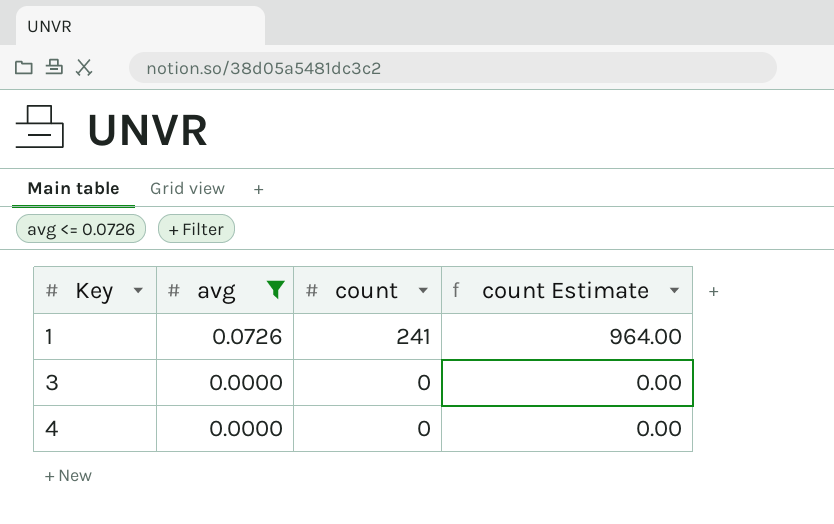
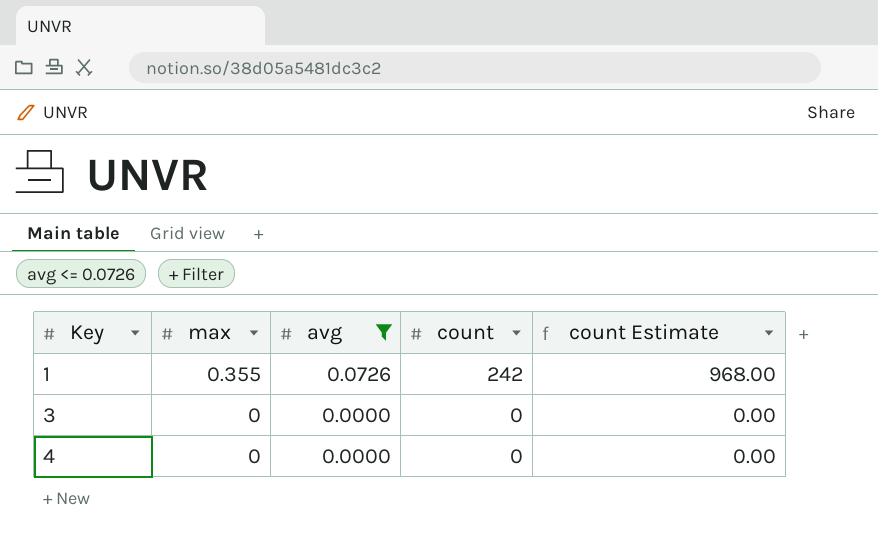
column max | position: none -> 2
1 | count: 241 -> 242
1 | count Estimate: 964.00 -> 968.00

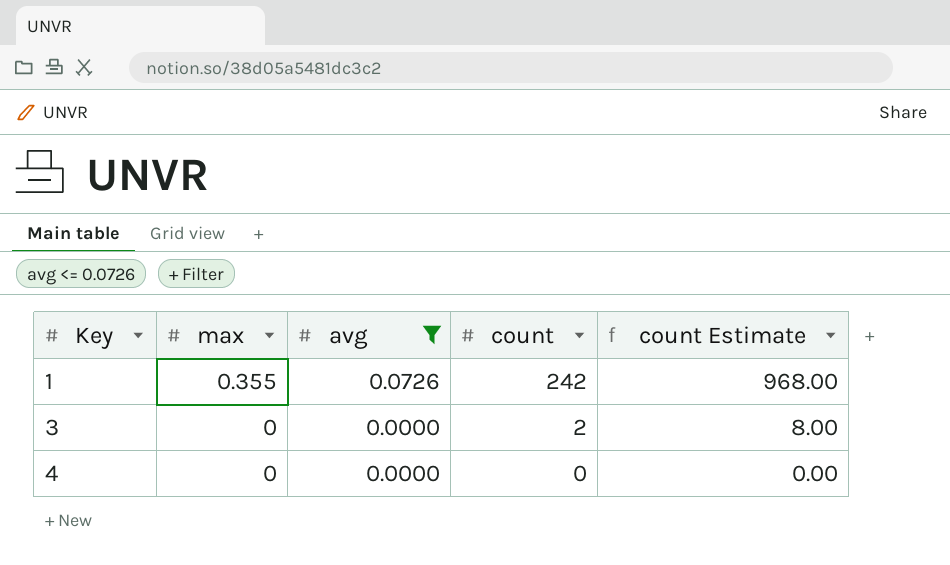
3 | count: 0 -> 2
3 | count Estimate: 0.00 -> 8.00

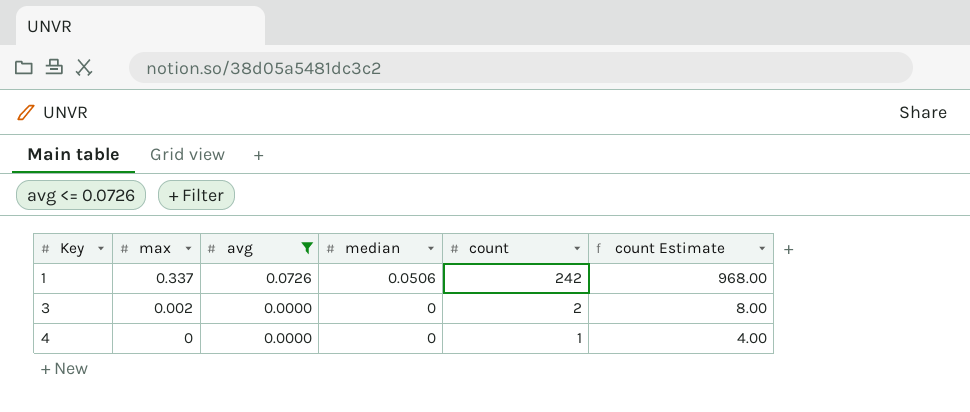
column median | position: none -> 4
1 | max: 0.355 -> 0.337
3 | max: 0 -> 0.002
4 | count: 0 -> 1
4 | count Estimate: 0.00 -> 4.00

